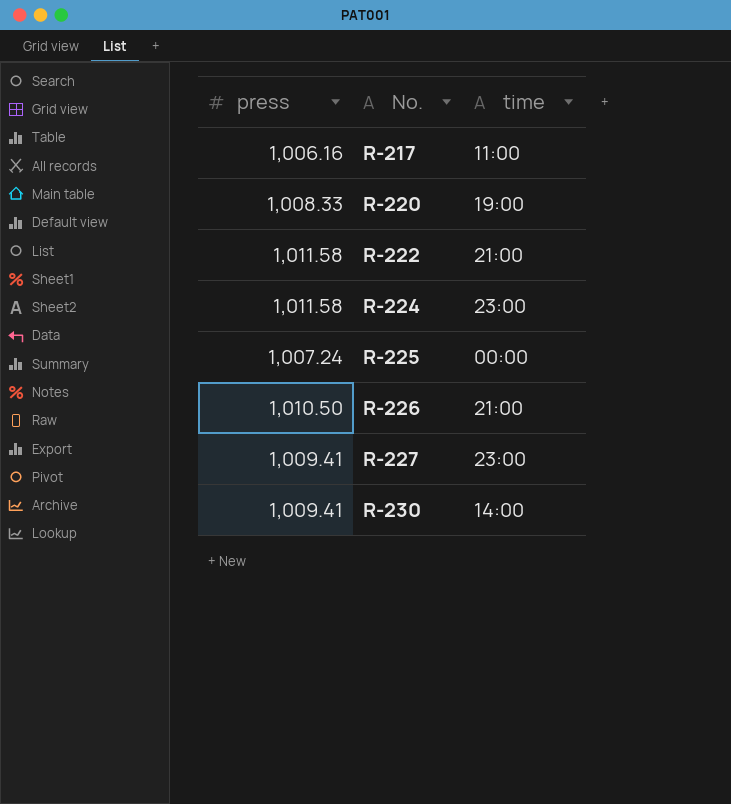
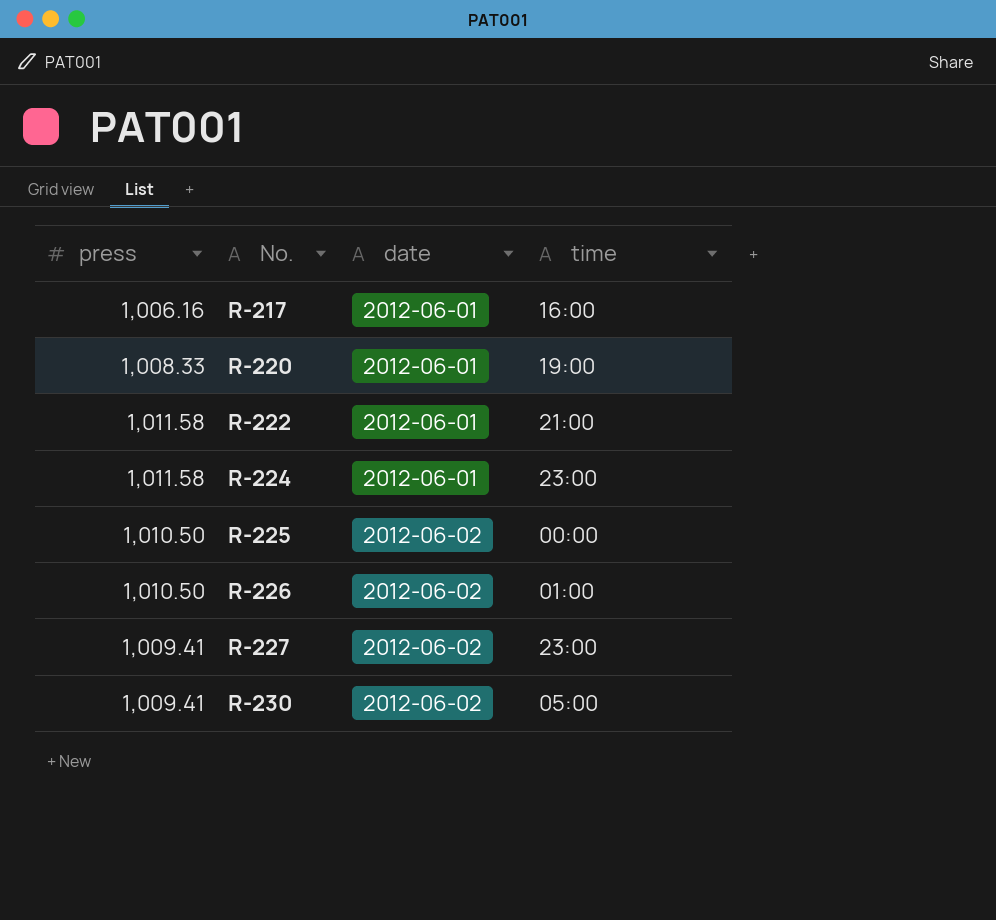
column date | position: none -> 3
R-217 | time: 11:00 -> 16:00
R-225 | press: 1,007.24 -> 1,010.50
R-226 | time: 21:00 -> 01:00
R-230 | time: 14:00 -> 05:00

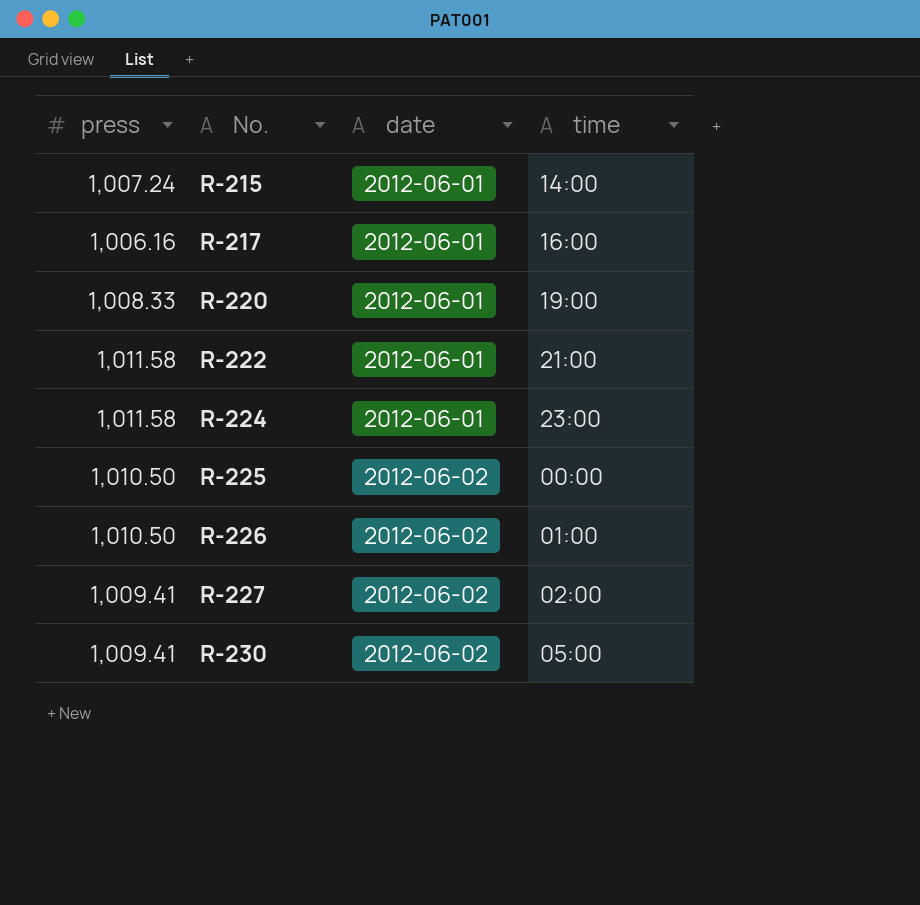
row R-215: none -> 1,007.24 | 2012-06-01 | 14:00
R-227 | time: 23:00 -> 02:00

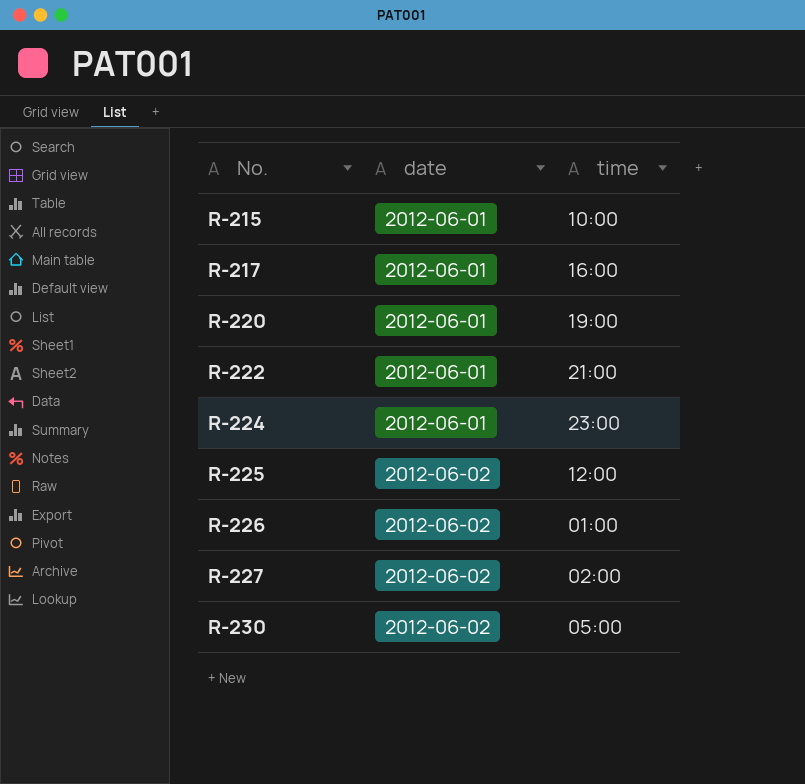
column press | position: 1 -> none
R-215 | time: 14:00 -> 10:00
R-225 | time: 00:00 -> 12:00

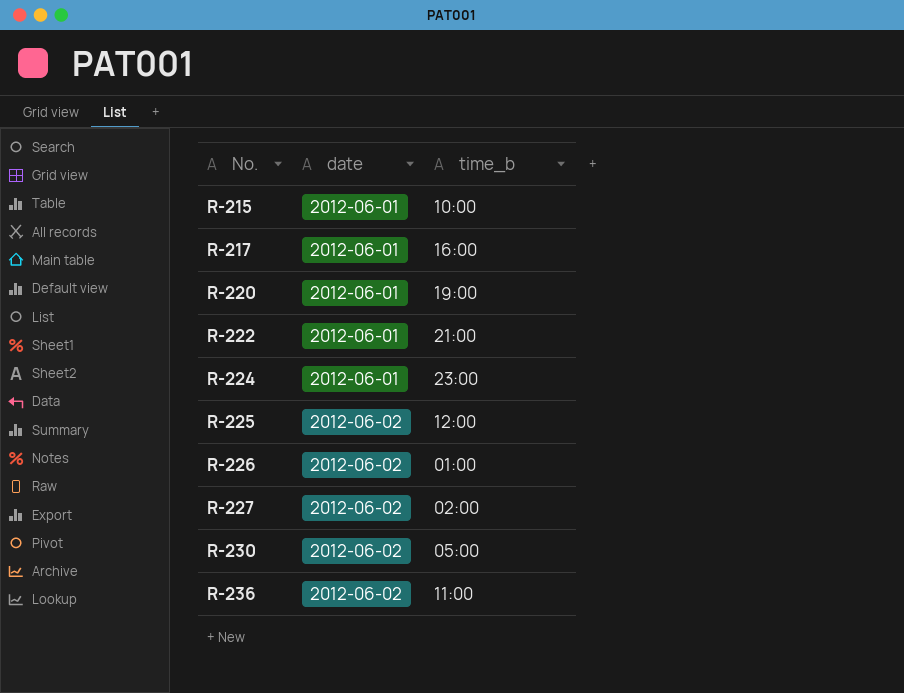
column name: time -> time_b
row R-236: none -> 2012-06-02 | 11:00

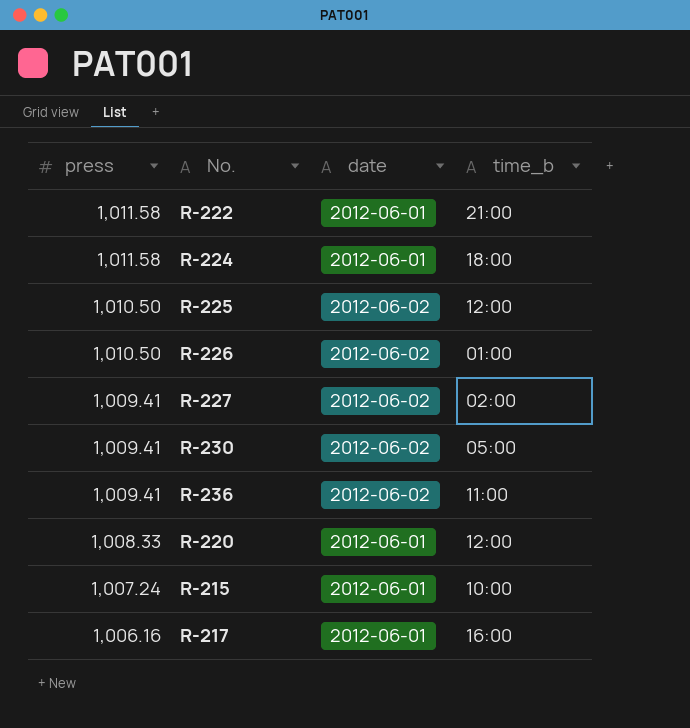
row order: No. ascending -> press descending
column press | position: none -> 1
R-224 | time_b: 23:00 -> 18:00
R-220 | time_b: 19:00 -> 12:00

